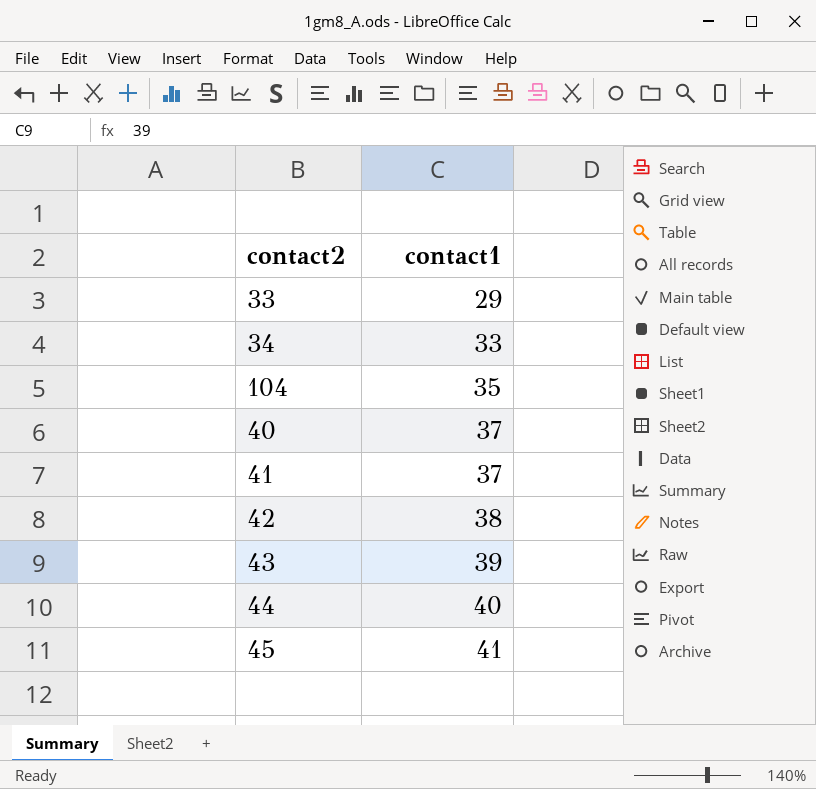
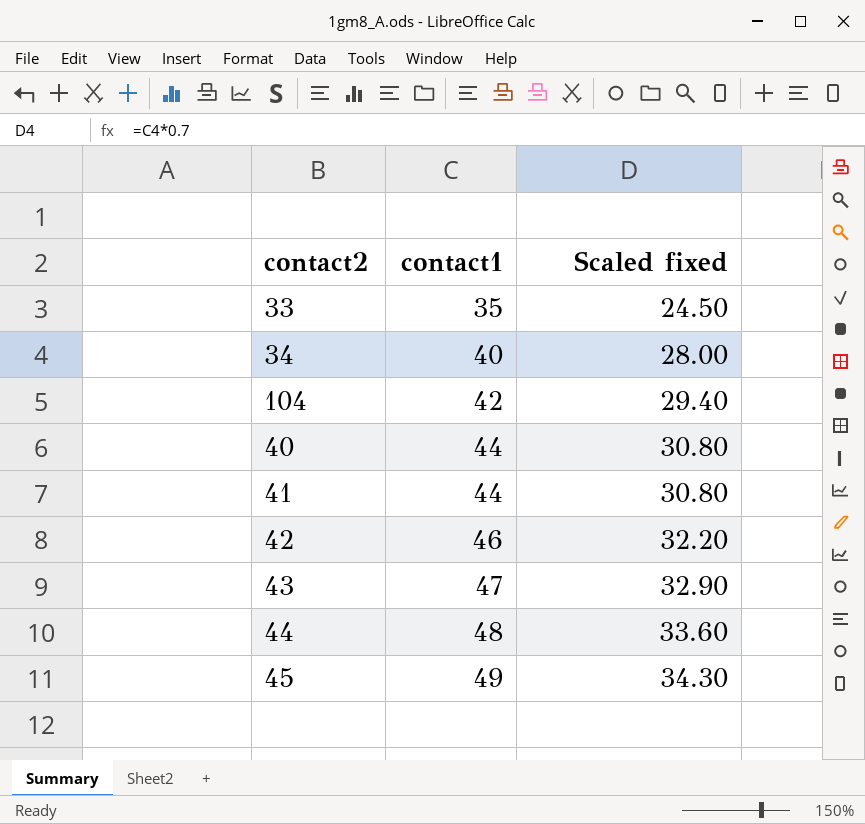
column Scaled fixed | formula: none -> [contact1] * 0.7
33 | contact1: 29 -> 35
34 | contact1: 33 -> 40
104 | contact1: 35 -> 42
40 | contact1: 37 -> 44
41 | contact1: 37 -> 44
42 | contact1: 38 -> 46
43 | contact1: 39 -> 47
44 | contact1: 40 -> 48
45 | contact1: 41 -> 49

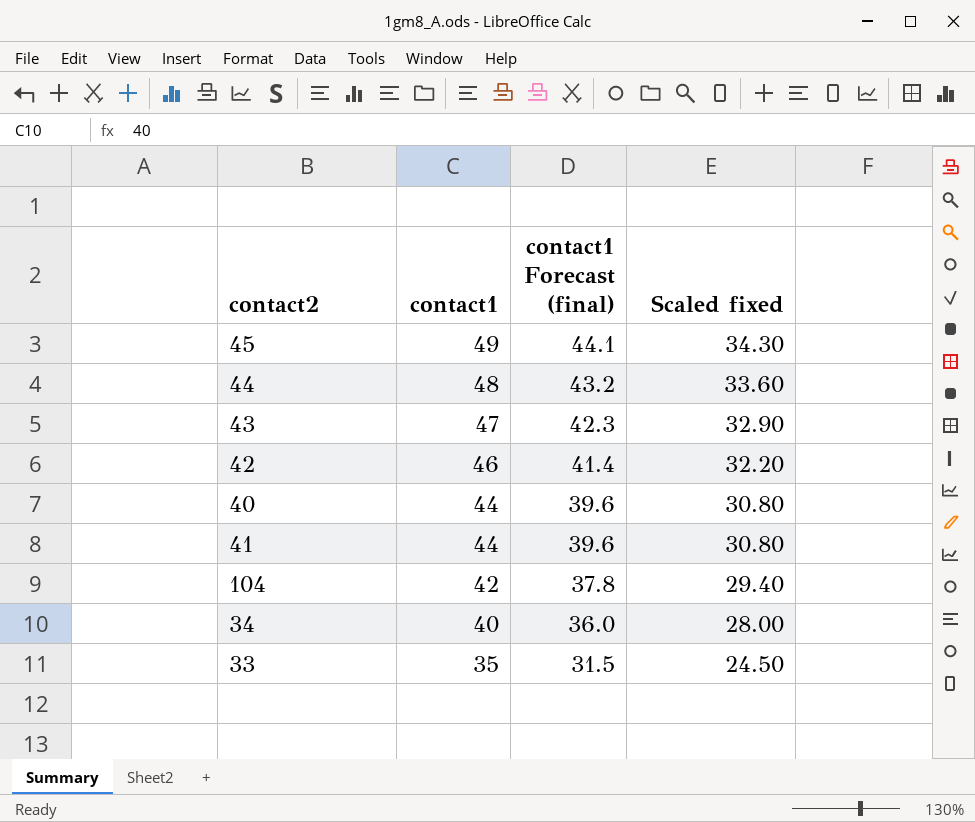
row order: contact1 ascending -> contact1 descending
column contact1 Forecast (final) | formula: none -> [contact1] * 0.9

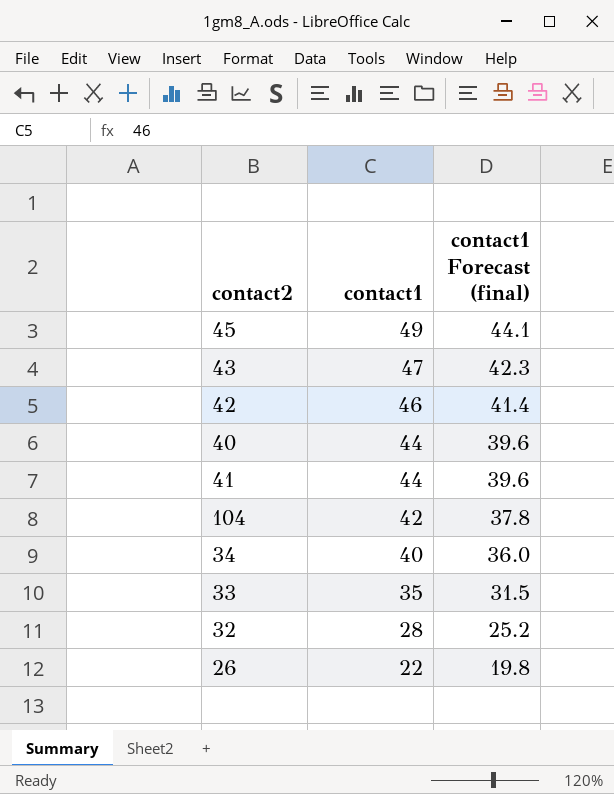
column Scaled fixed | formula: [contact1] * 0.7 -> none
row 44: 48 | 43.2 | 33.60 -> none
row 32: none -> 28 | 25.2
row 26: none -> 22 | 19.8

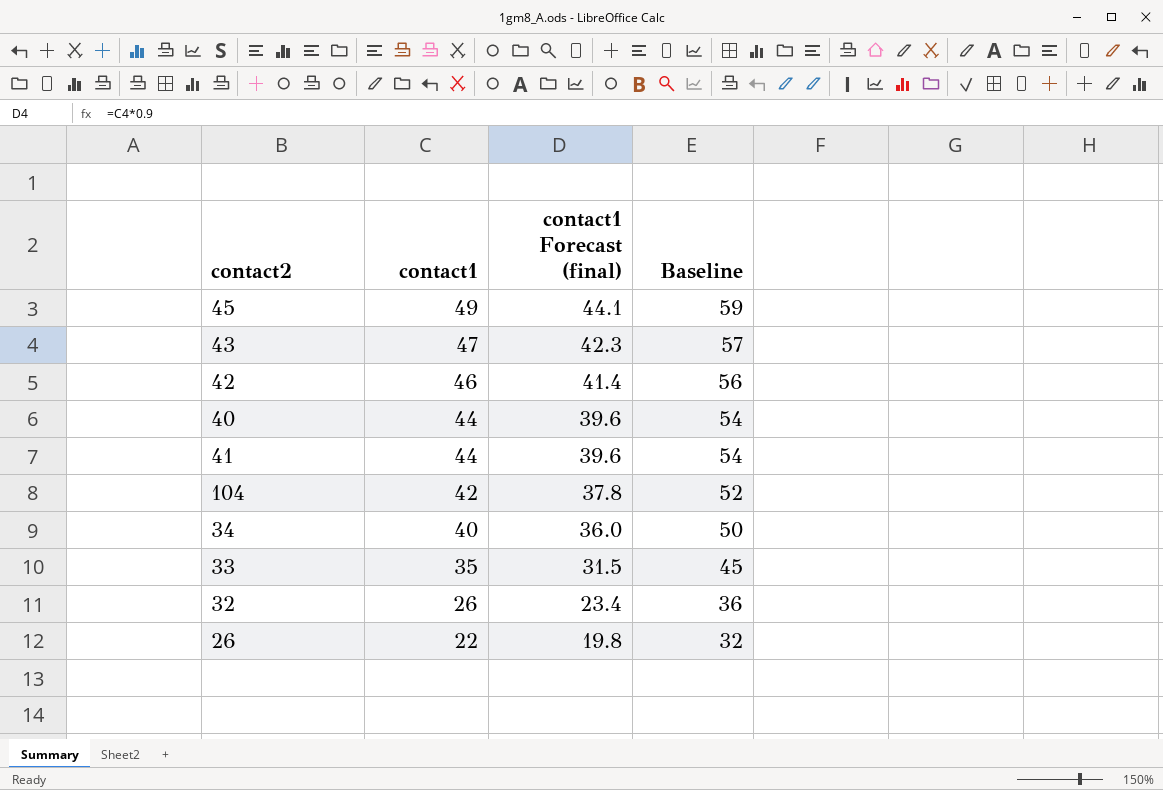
column Baseline | formula: none -> [contact1] + 10
32 | contact1: 28 -> 26
32 | contact1 Forecast (final): 25.2 -> 23.4

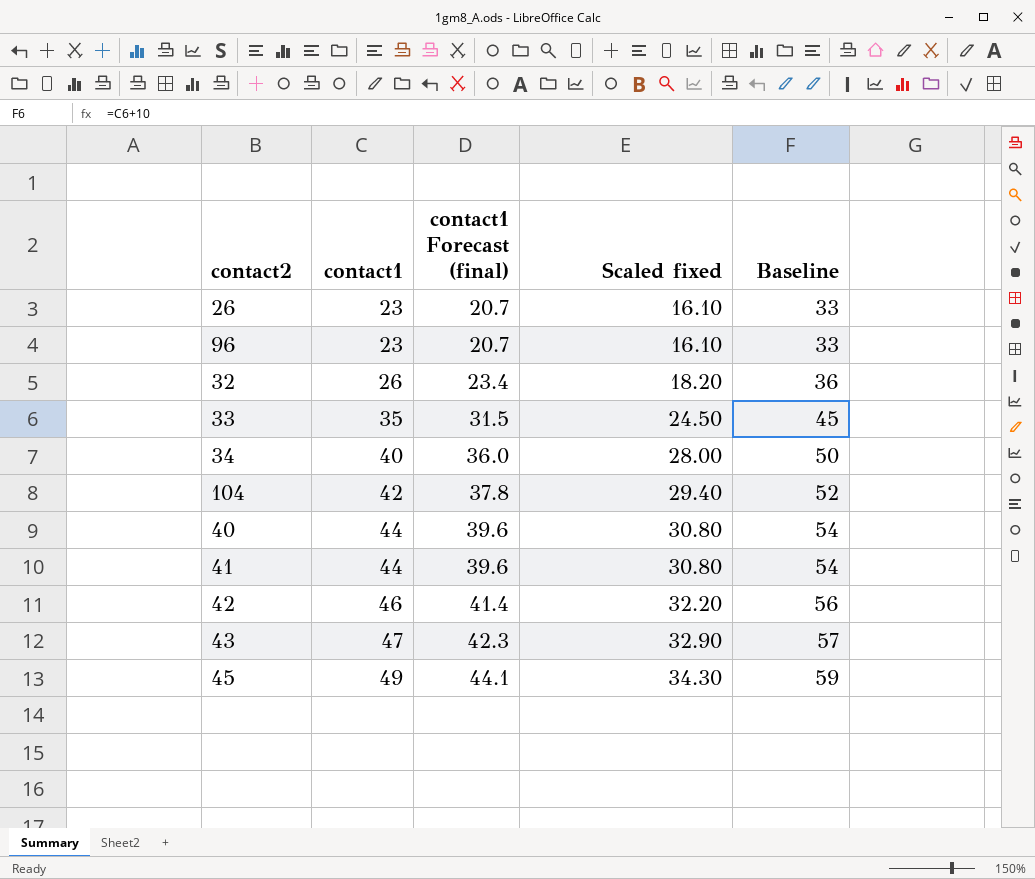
row order: contact1 descending -> contact1 ascending
column Scaled fixed | formula: none -> [contact1] * 0.7
26 | contact1: 22 -> 23
26 | contact1 Forecast (final): 19.8 -> 20.7
26 | Baseline: 32 -> 33
row 96: none -> 23 | 20.7 | 16.10 | 33

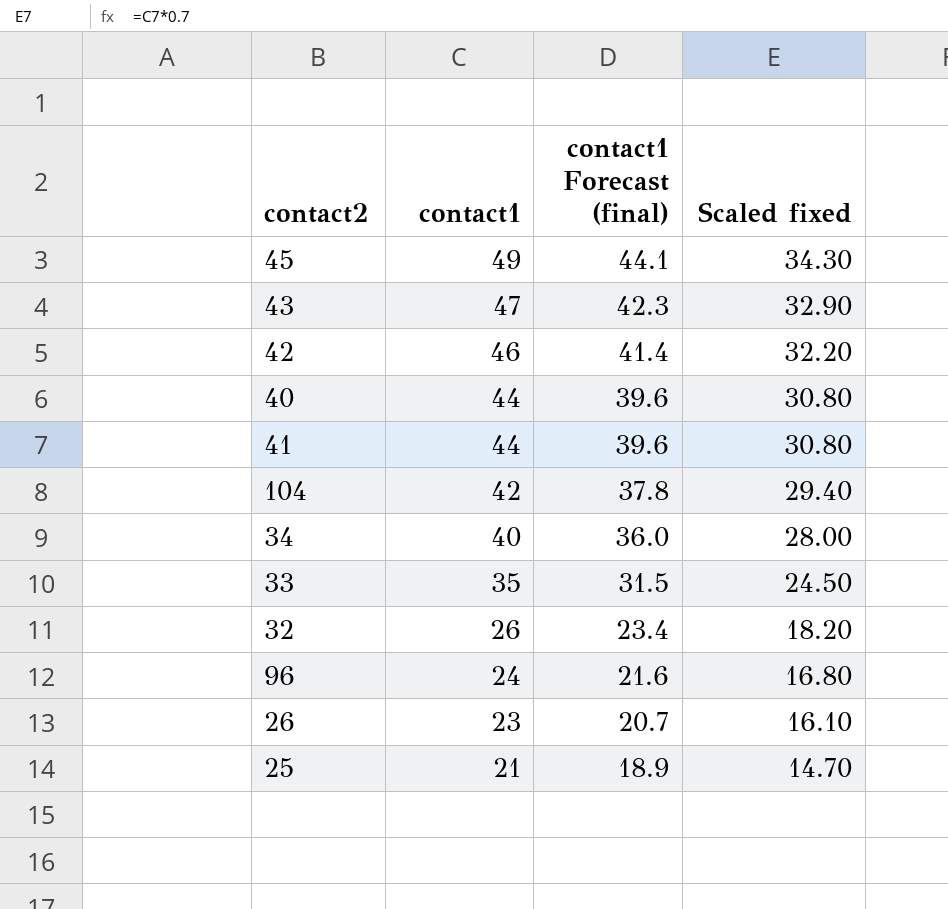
row order: contact1 ascending -> contact1 descending
column Baseline | formula: [contact1] + 10 -> none
96 | contact1: 23 -> 24
96 | contact1 Forecast (final): 20.7 -> 21.6
96 | Scaled fixed: 16.10 -> 16.80
row 25: none -> 21 | 18.9 | 14.70

